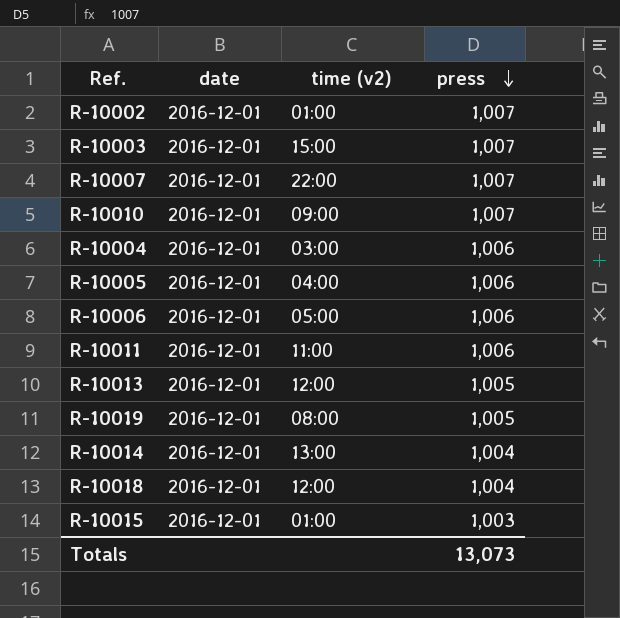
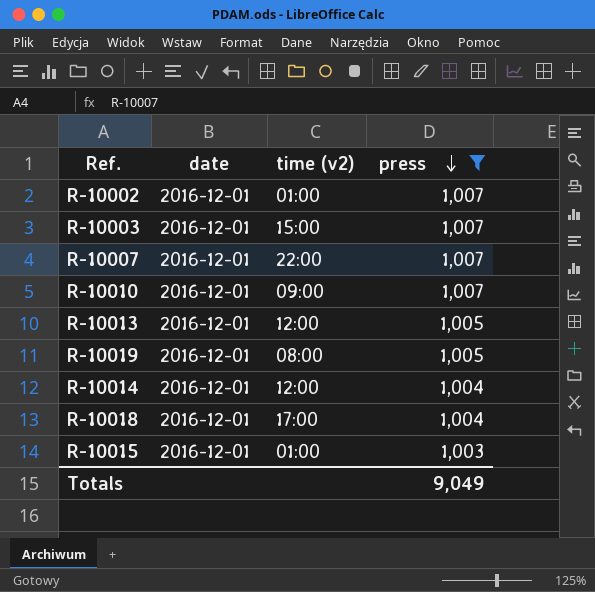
filter: none -> press != 1,006
R-10014 | time (v2): 13:00 -> 12:00
R-10018 | time (v2): 12:00 -> 17:00
Totals | press: 13,073 -> 9,049

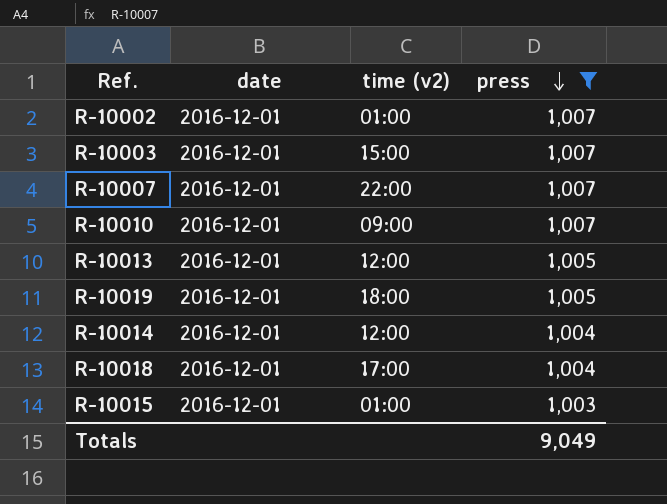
R-10019 | time (v2): 08:00 -> 18:00

